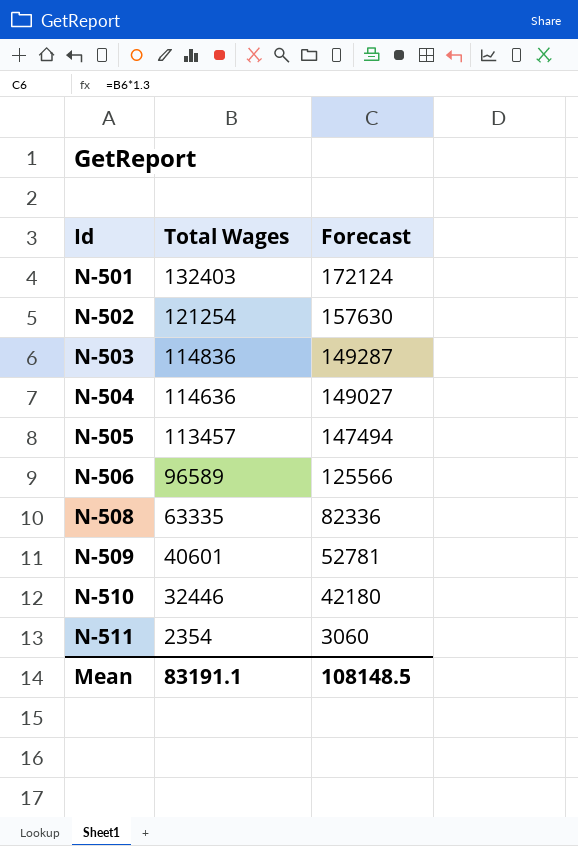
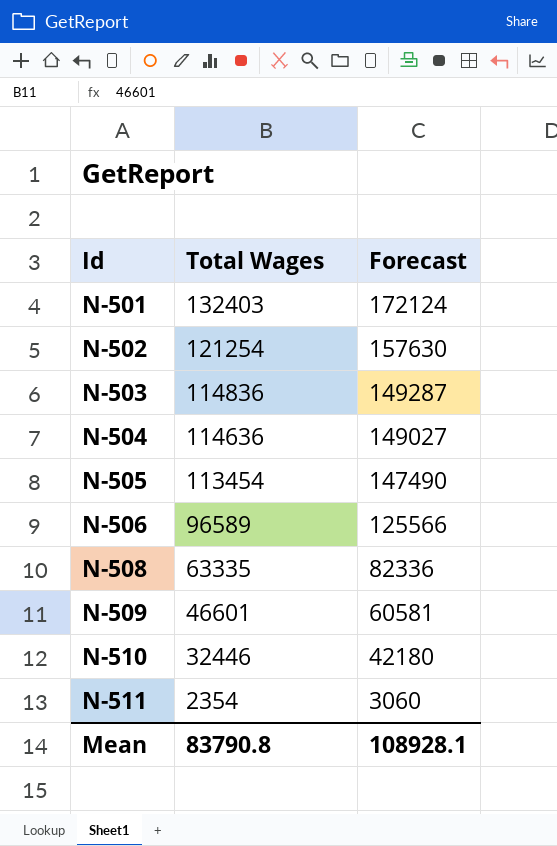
N-505 | Total Wages: 113457 -> 113454
N-505 | Forecast: 147494 -> 147490
N-509 | Total Wages: 40601 -> 46601
N-509 | Forecast: 52781 -> 60581
Mean | Total Wages: 83191.1 -> 83790.8
Mean | Forecast: 108148.5 -> 108928.1

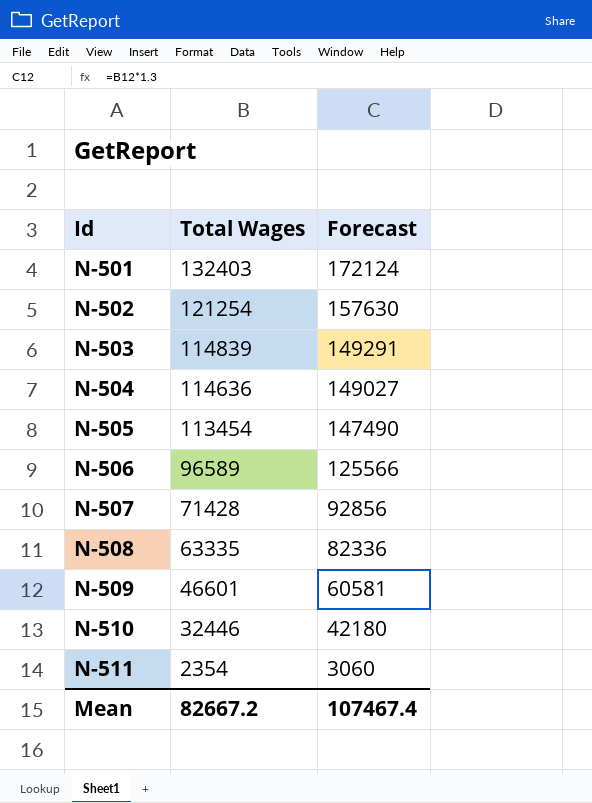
N-503 | Total Wages: 114836 -> 114839
N-503 | Forecast: 149287 -> 149291
row N-507: none -> 71428 | 92856
Mean | Total Wages: 83790.8 -> 82667.2
Mean | Forecast: 108928.1 -> 107467.4

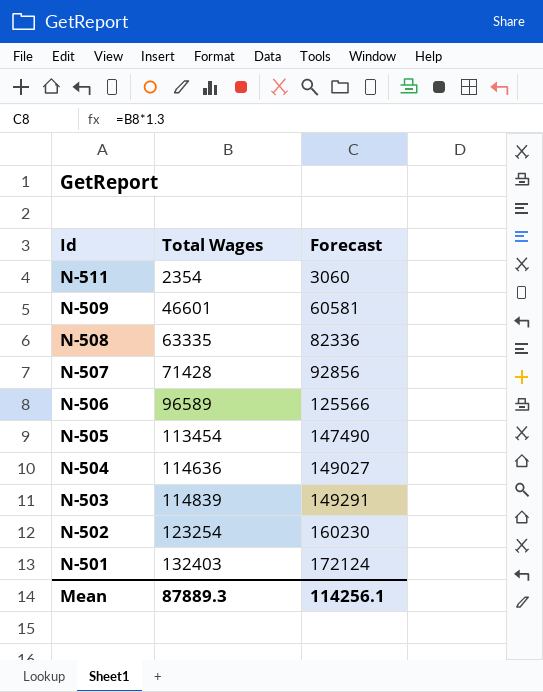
row order: Id ascending -> Id descending
row N-510: 32446 | 42180 -> none
N-502 | Total Wages: 121254 -> 123254
N-502 | Forecast: 157630 -> 160230
Mean | Total Wages: 82667.2 -> 87889.3
Mean | Forecast: 107467.4 -> 114256.1

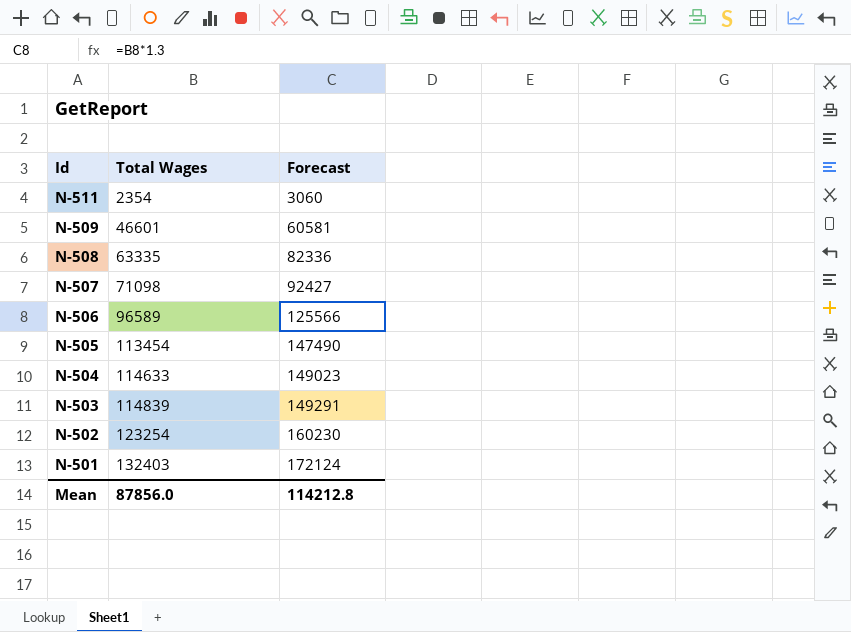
N-507 | Total Wages: 71428 -> 71098
N-507 | Forecast: 92856 -> 92427
N-504 | Total Wages: 114636 -> 114633
N-504 | Forecast: 149027 -> 149023
Mean | Total Wages: 87889.3 -> 87856.0
Mean | Forecast: 114256.1 -> 114212.8

